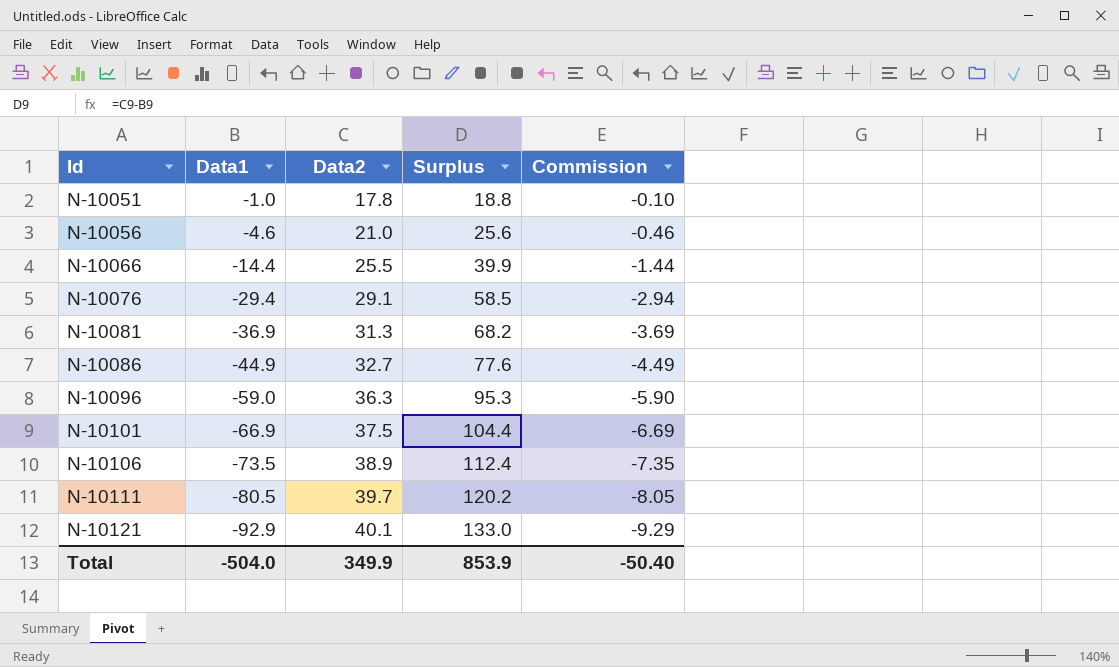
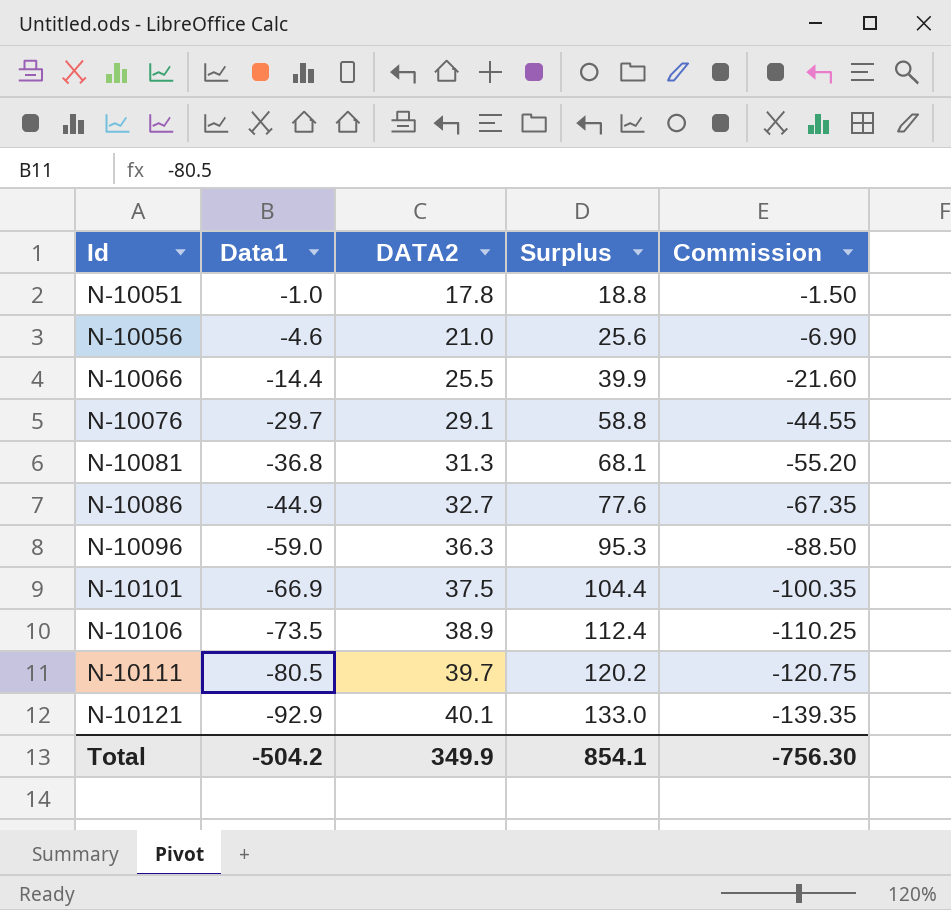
column name: Data2 -> DATA2
column Commission | formula: [Data1] * 0.1 -> [Data1] * 1.5
N-10076 | Data1: -29.4 -> -29.7
N-10076 | Surplus: 58.5 -> 58.8
N-10081 | Data1: -36.9 -> -36.8
N-10081 | Surplus: 68.2 -> 68.1
Total | Data1: -504.0 -> -504.2
Total | Surplus: 853.9 -> 854.1
Total | Commission: -50.40 -> -756.30

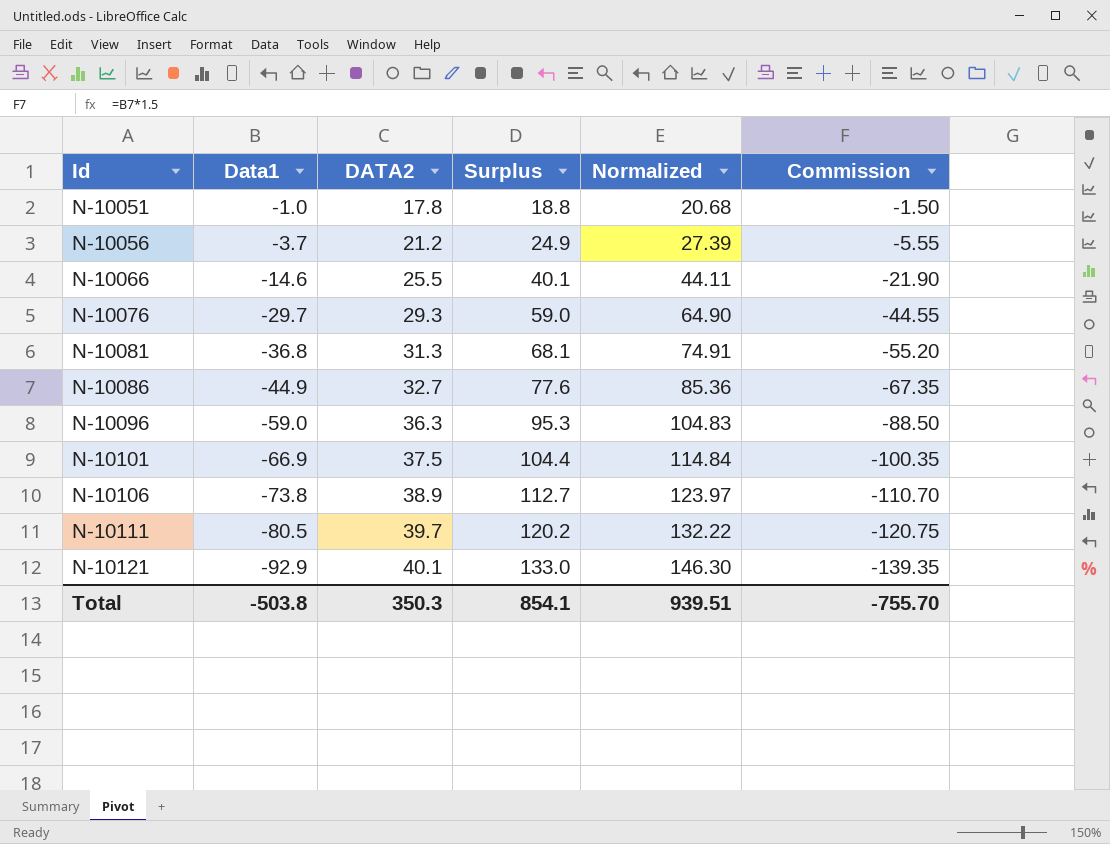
column Normalized | formula: none -> [Surplus] * 1.1
N-10056 | Data1: -4.6 -> -3.7
N-10056 | DATA2: 21.0 -> 21.2
N-10056 | Surplus: 25.6 -> 24.9
N-10056 | Commission: -6.90 -> -5.55
N-10066 | Data1: -14.4 -> -14.6
N-10066 | Surplus: 39.9 -> 40.1
N-10066 | Commission: -21.60 -> -21.90
N-10076 | DATA2: 29.1 -> 29.3
N-10076 | Surplus: 58.8 -> 59.0
N-10106 | Data1: -73.5 -> -73.8
N-10106 | Surplus: 112.4 -> 112.7
N-10106 | Commission: -110.25 -> -110.70
Total | Data1: -504.2 -> -503.8
Total | DATA2: 349.9 -> 350.3
Total | Commission: -756.30 -> -755.70

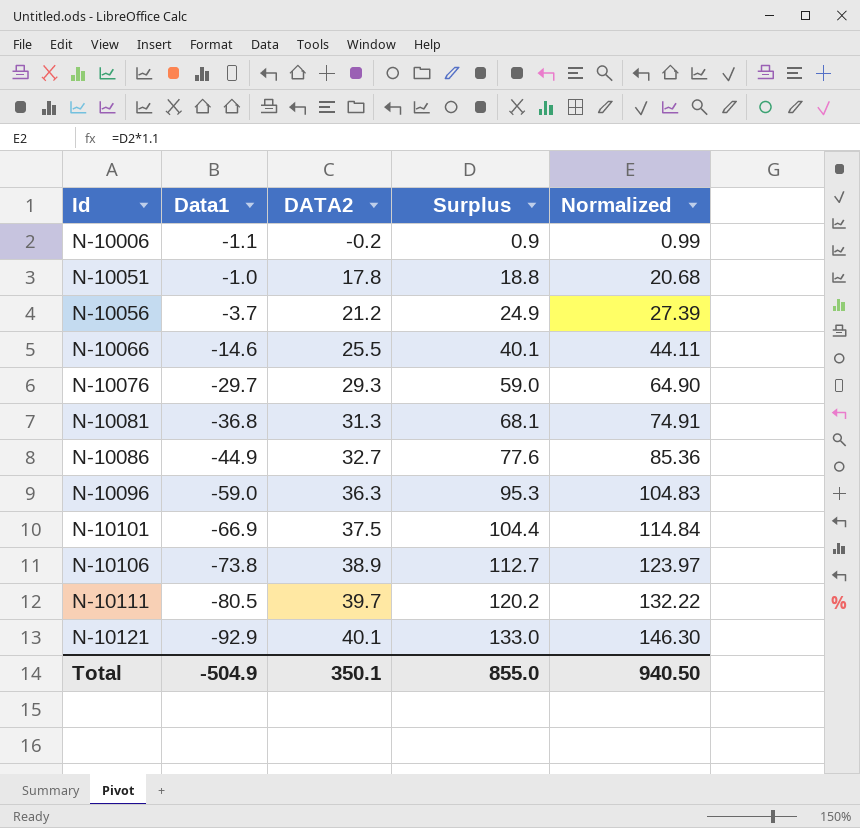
column Commission | formula: [Data1] * 1.5 -> none
row N-10006: none -> -1.1 | -0.2 | 0.9 | 0.99
Total | Data1: -503.8 -> -504.9
Total | DATA2: 350.3 -> 350.1
Total | Surplus: 854.1 -> 855.0
Total | Normalized: 939.51 -> 940.50

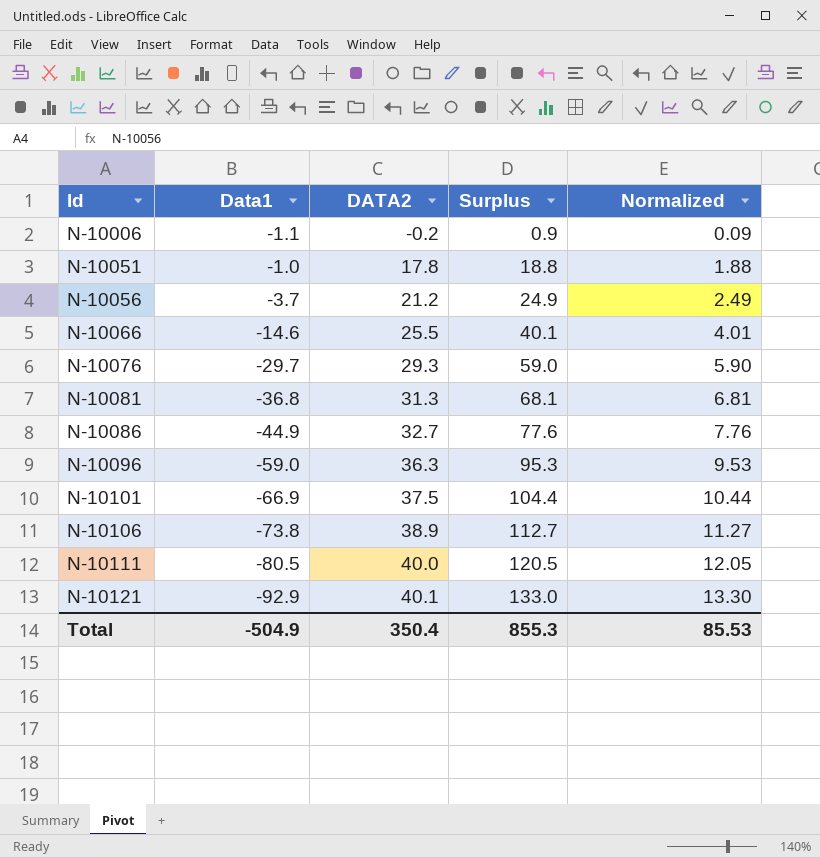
column Normalized | formula: [Surplus] * 1.1 -> [Surplus] * 0.1
N-10111 | DATA2: 39.7 -> 40.0
N-10111 | Surplus: 120.2 -> 120.5
Total | DATA2: 350.1 -> 350.4
Total | Surplus: 855.0 -> 855.3
Total | Normalized: 940.50 -> 85.53

